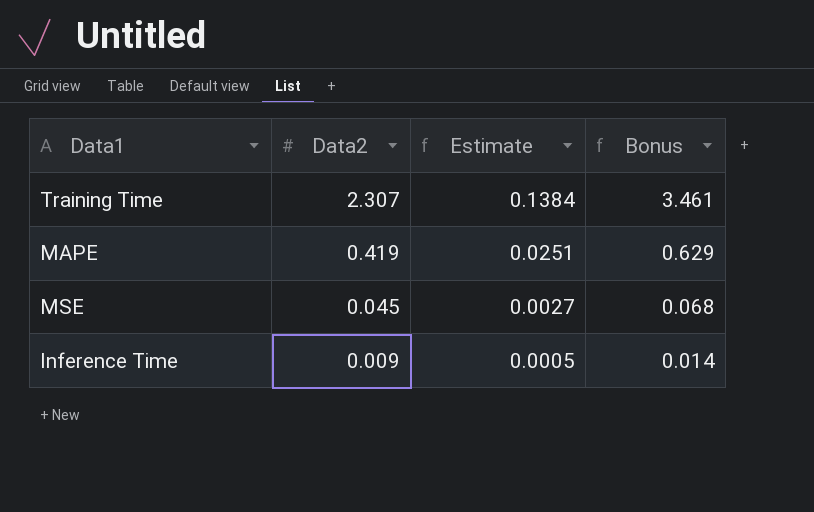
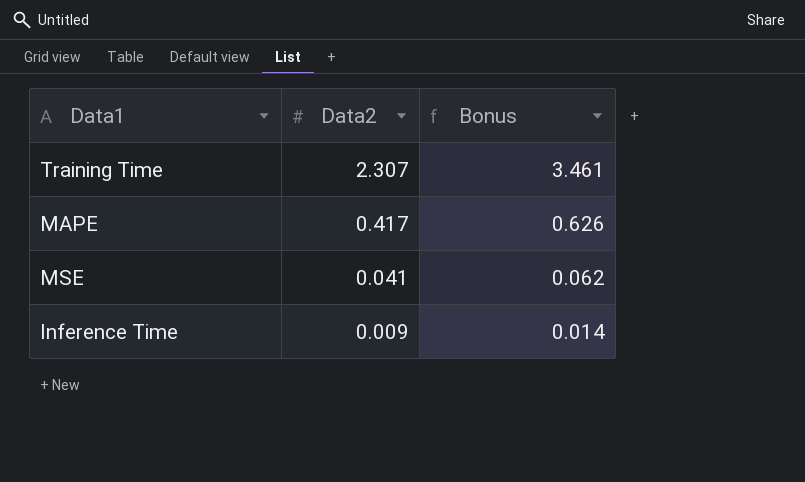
column Estimate | formula: [Data2] * 0.06 -> none
MAPE | Data2: 0.419 -> 0.417
MAPE | Bonus: 0.629 -> 0.626
MSE | Data2: 0.045 -> 0.041
MSE | Bonus: 0.068 -> 0.062

